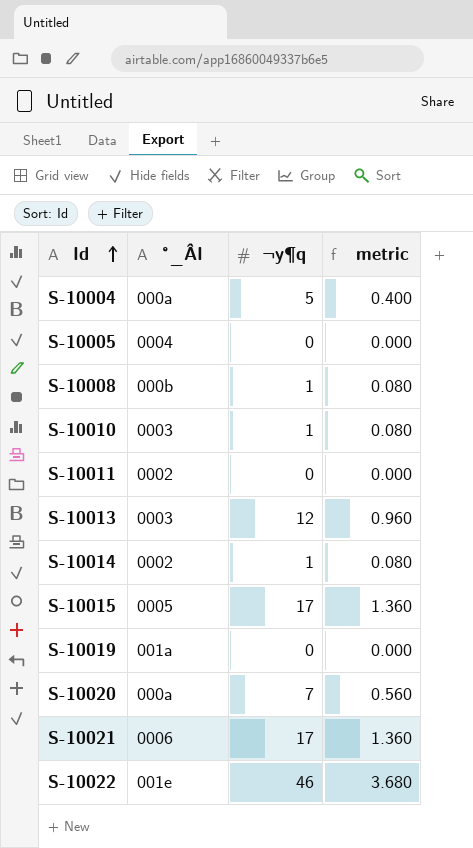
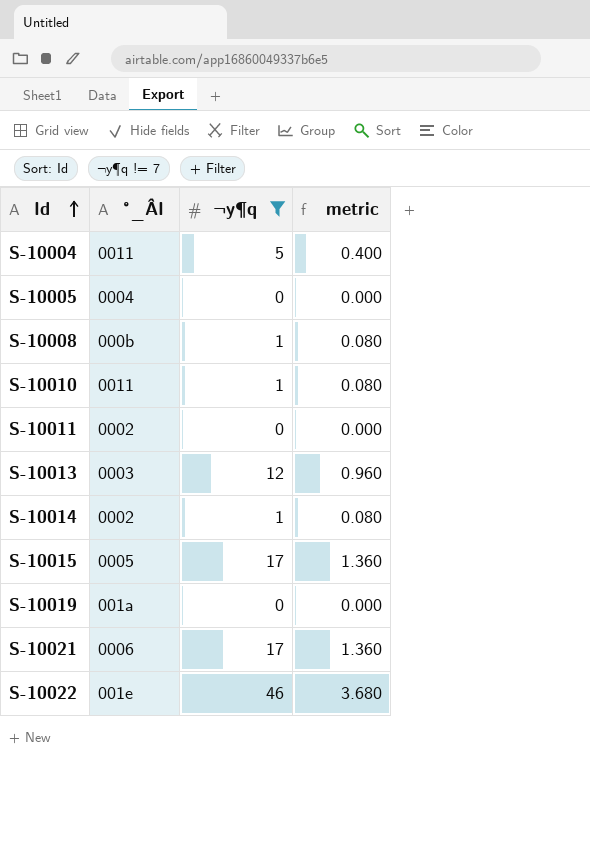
filter: none -> ¬y¶q != 7
S-10004 | °_ÂI: 000a -> 0011
S-10010 | °_ÂI: 0003 -> 0011

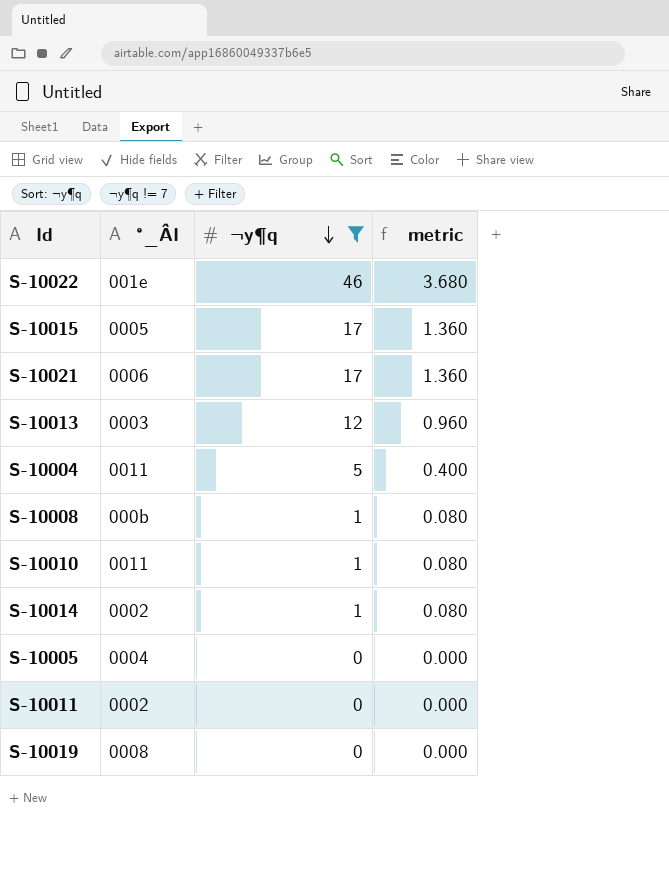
row order: Id ascending -> ¬y¶q descending
S-10019 | °_ÂI: 001a -> 0008

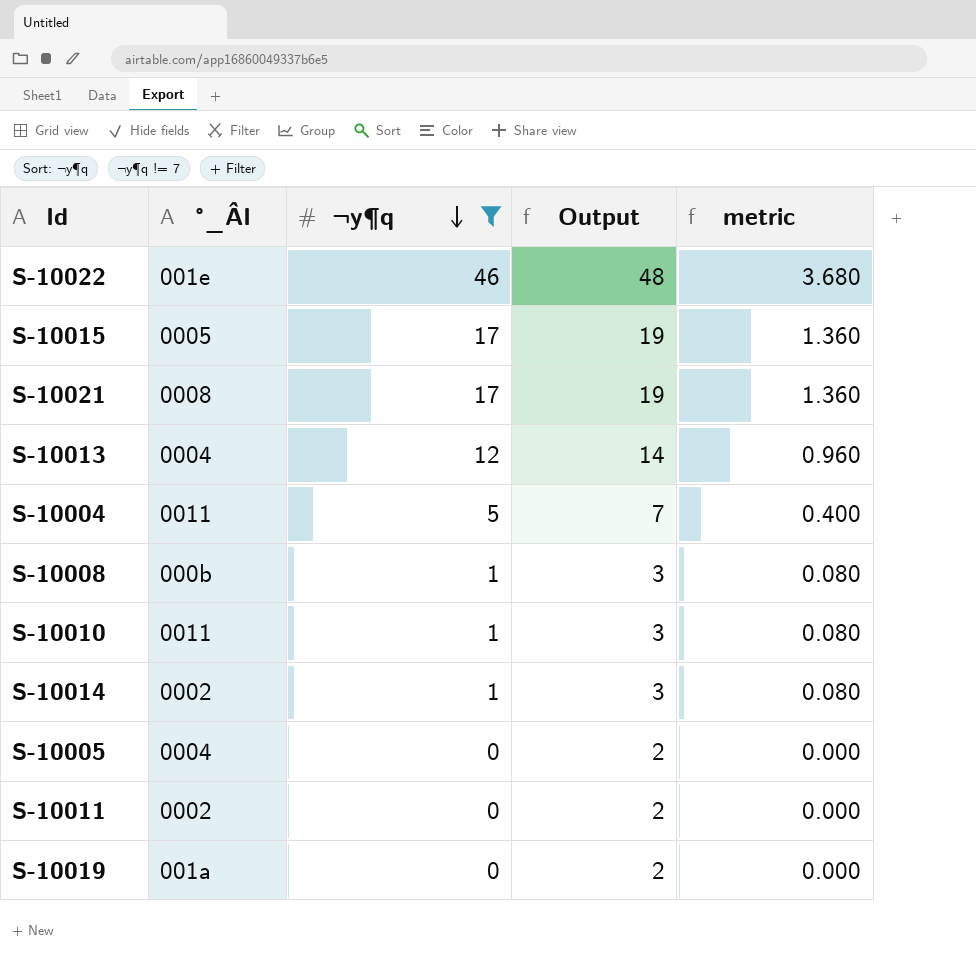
column Output | formula: none -> [¬y¶q] + 2
S-10021 | °_ÂI: 0006 -> 0008
S-10013 | °_ÂI: 0003 -> 0004
S-10019 | °_ÂI: 0008 -> 001a

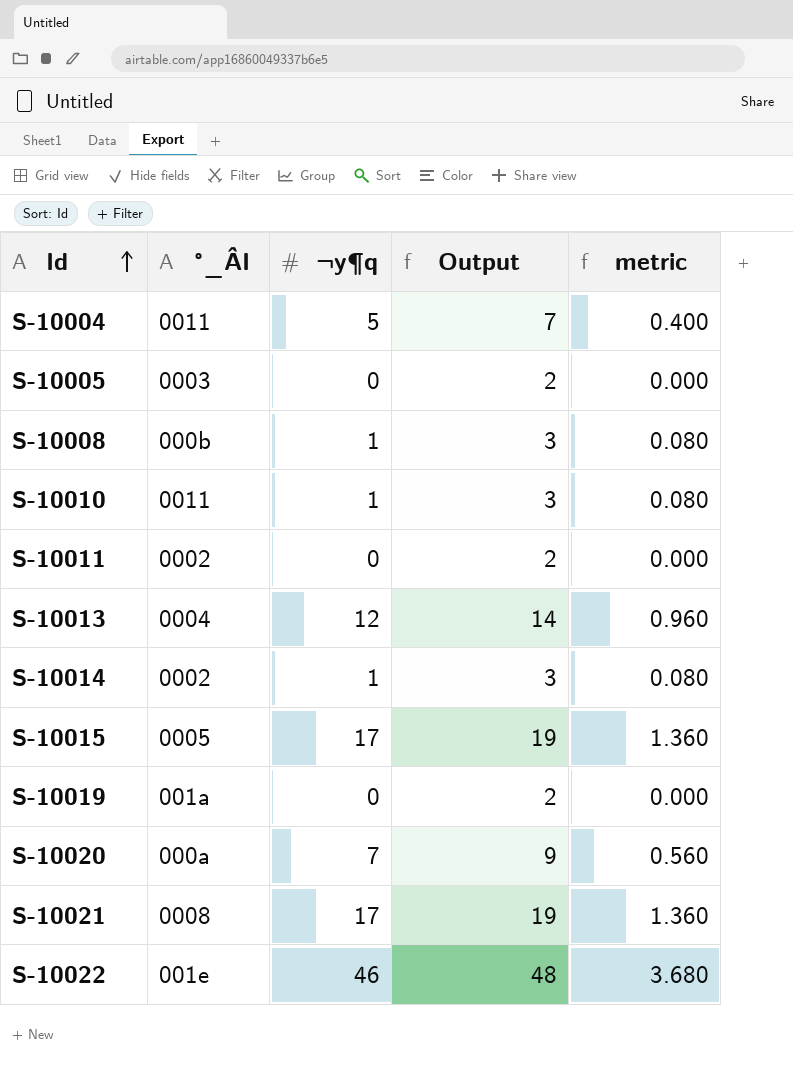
filter: ¬y¶q != 7 -> none
row order: ¬y¶q descending -> Id ascending
S-10005 | °_ÂI: 0004 -> 0003

